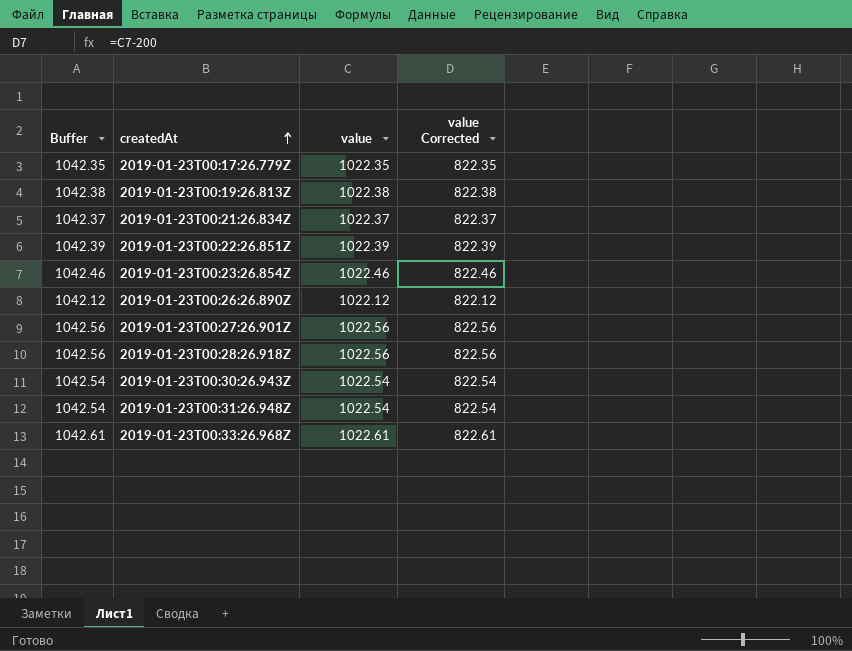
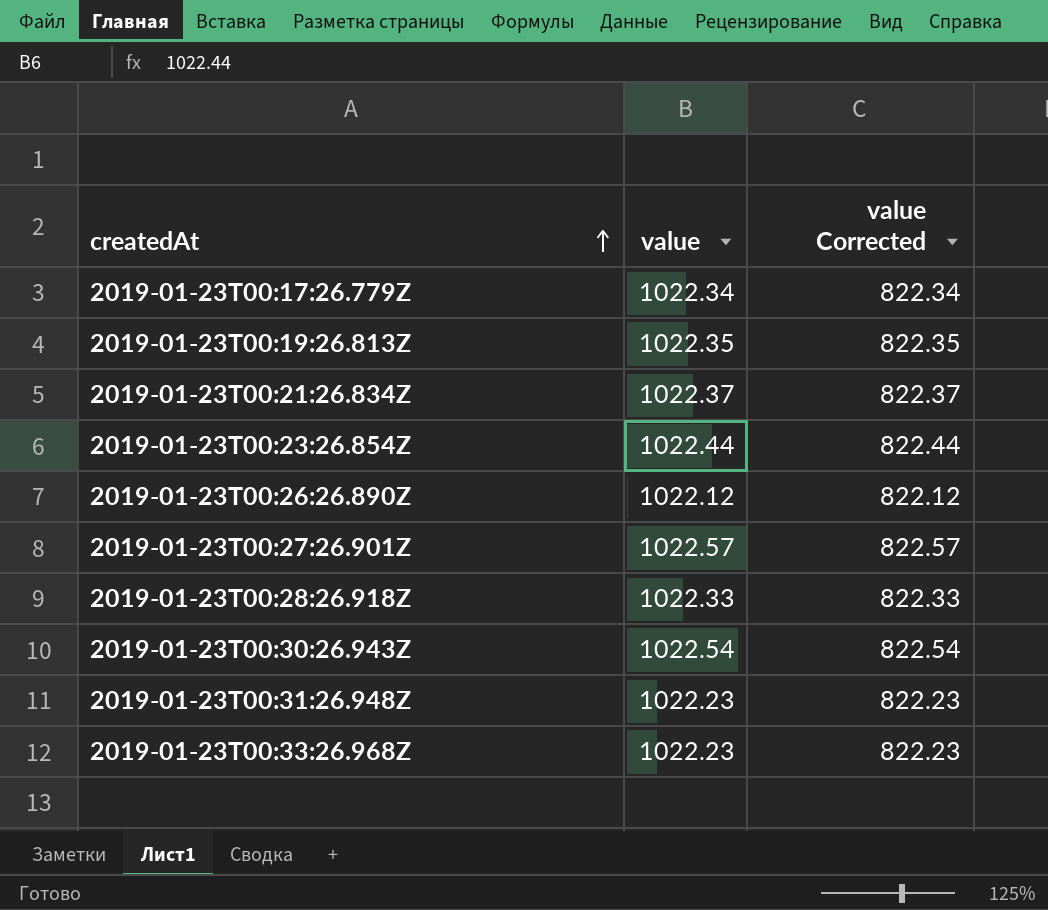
column Buffer | formula: [value] + 20 -> none
row 2019-01-23T00:22:26.851Z: 1042.39 | 1022.39 | 822.39 -> none
2019-01-23T00:17:26.779Z | value: 1022.35 -> 1022.34
2019-01-23T00:17:26.779Z | value Corrected: 822.35 -> 822.34
2019-01-23T00:19:26.813Z | value: 1022.38 -> 1022.35
2019-01-23T00:19:26.813Z | value Corrected: 822.38 -> 822.35
2019-01-23T00:23:26.854Z | value: 1022.46 -> 1022.44
2019-01-23T00:23:26.854Z | value Corrected: 822.46 -> 822.44
2019-01-23T00:27:26.901Z | value: 1022.56 -> 1022.57
2019-01-23T00:27:26.901Z | value Corrected: 822.56 -> 822.57
2019-01-23T00:28:26.918Z | value: 1022.56 -> 1022.33
2019-01-23T00:28:26.918Z | value Corrected: 822.56 -> 822.33
2019-01-23T00:31:26.948Z | value: 1022.54 -> 1022.23
2019-01-23T00:31:26.948Z | value Corrected: 822.54 -> 822.23
2019-01-23T00:33:26.968Z | value: 1022.61 -> 1022.23
2019-01-23T00:33:26.968Z | value Corrected: 822.61 -> 822.23

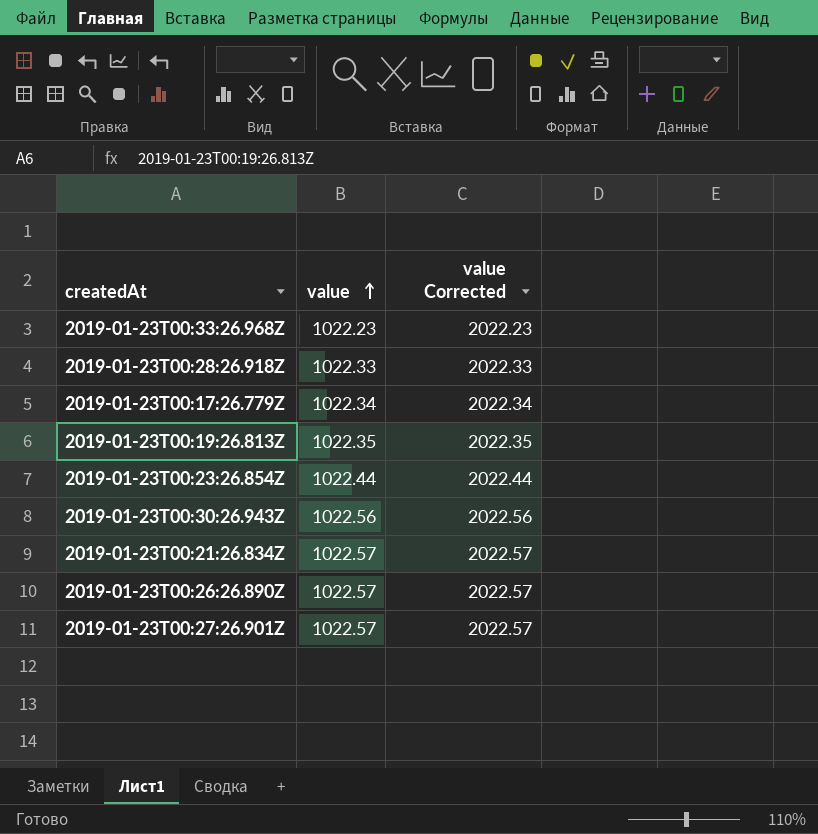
row order: createdAt ascending -> value ascending
column value Corrected | formula: [value] - 200 -> [value] + 1000
row 2019-01-23T00:31:26.948Z: 1022.23 | 822.23 -> none
2019-01-23T00:30:26.943Z | value: 1022.54 -> 1022.56
2019-01-23T00:21:26.834Z | value: 1022.37 -> 1022.57
2019-01-23T00:26:26.890Z | value: 1022.12 -> 1022.57

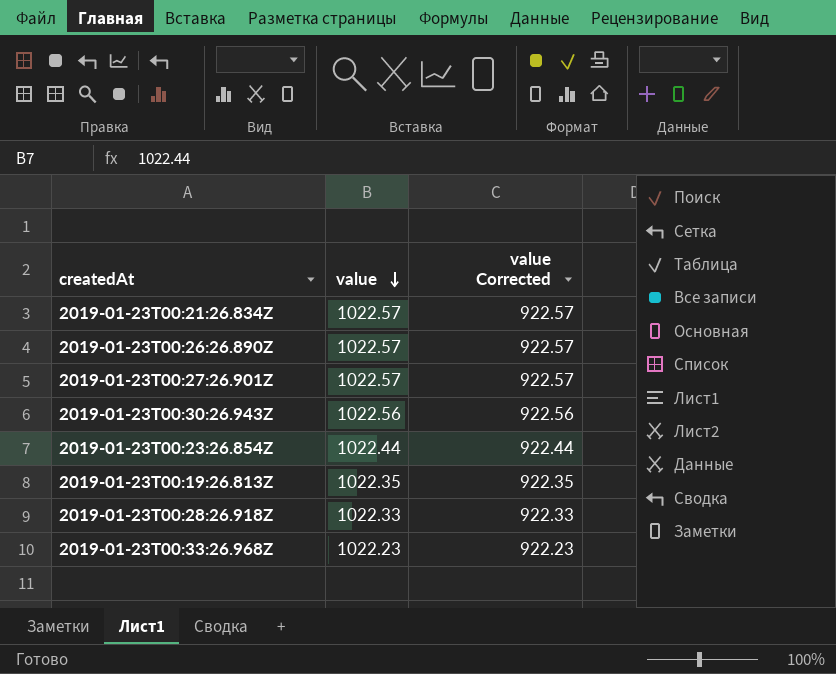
row order: value ascending -> value descending
column value Corrected | formula: [value] + 1000 -> [value] - 100
row 2019-01-23T00:17:26.779Z: 1022.34 | 2022.34 -> none

